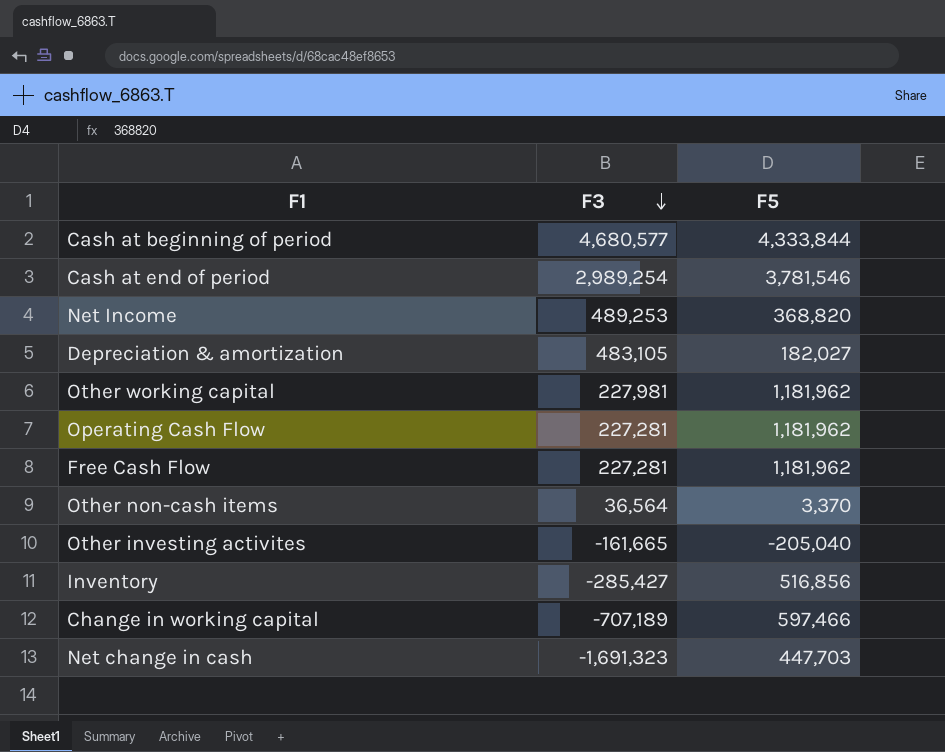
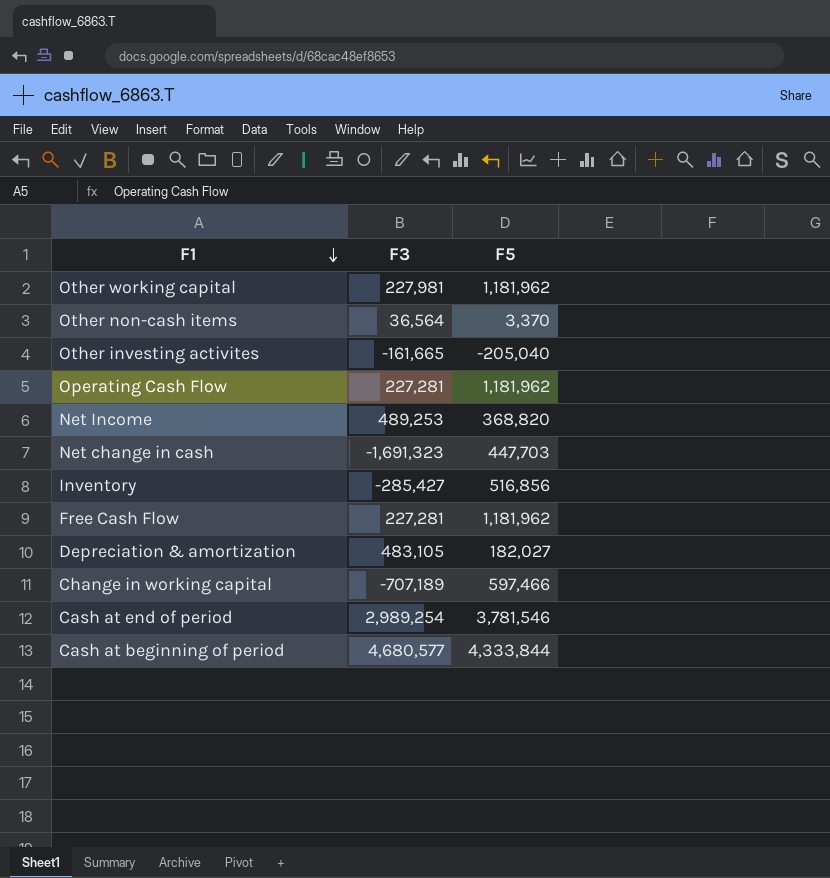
row order: F3 descending -> F1 descending

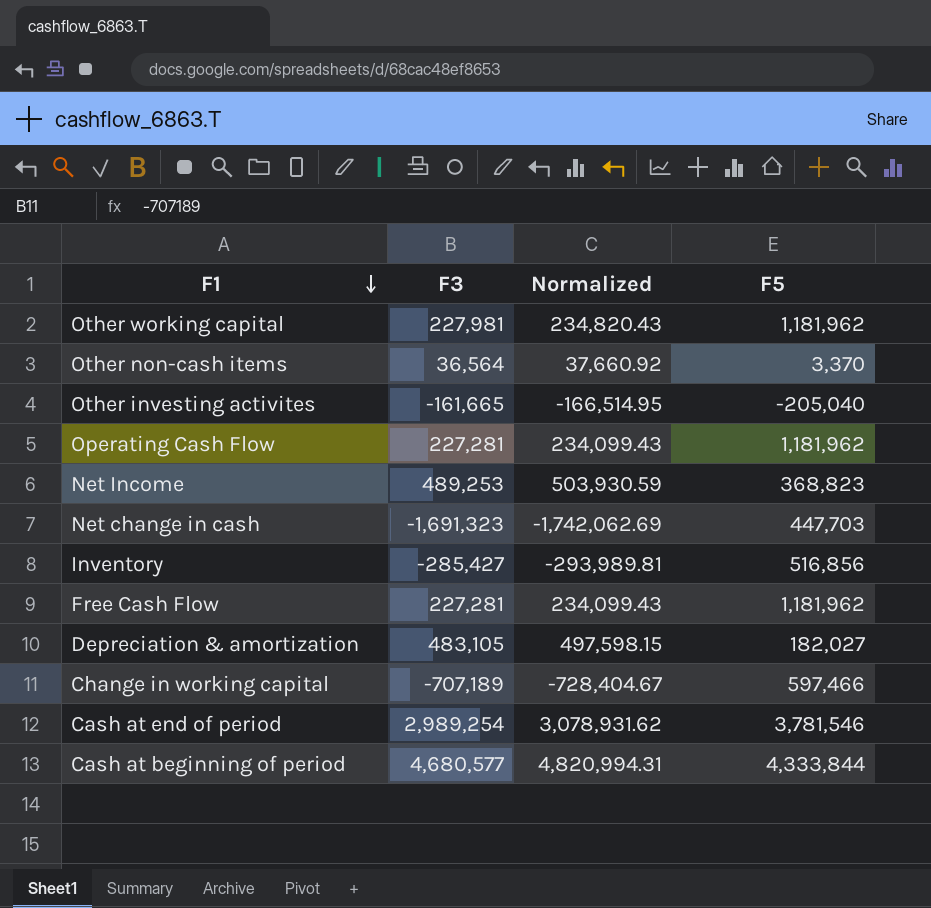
column Normalized | formula: none -> [F3] * 1.03
Net Income | F5: 368,820 -> 368,823

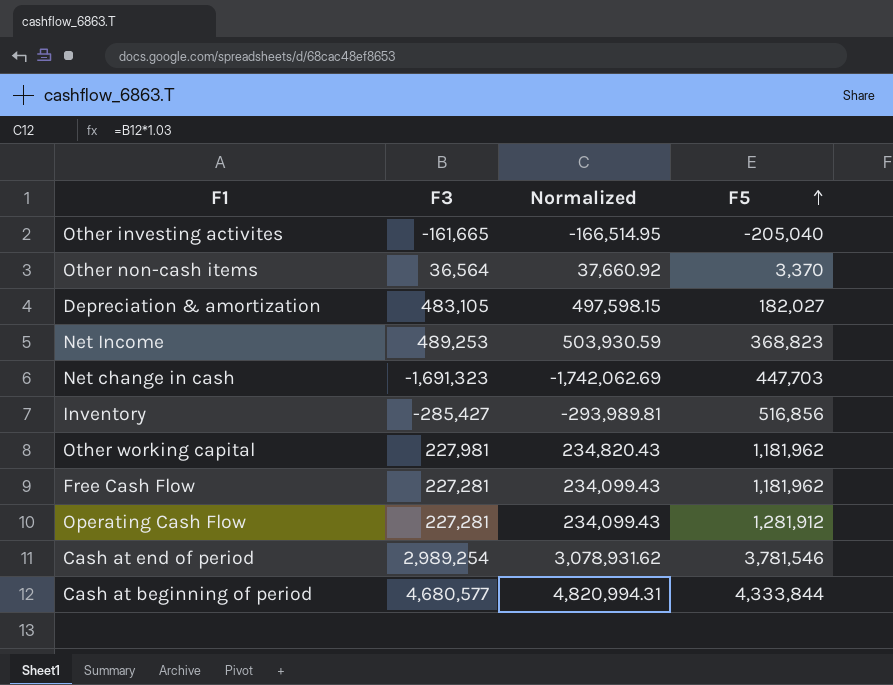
row order: F1 descending -> F5 ascending
row Change in working capital: -707,189 | -728,404.67 | 597,466 -> none
Operating Cash Flow | F5: 1,181,962 -> 1,281,912

